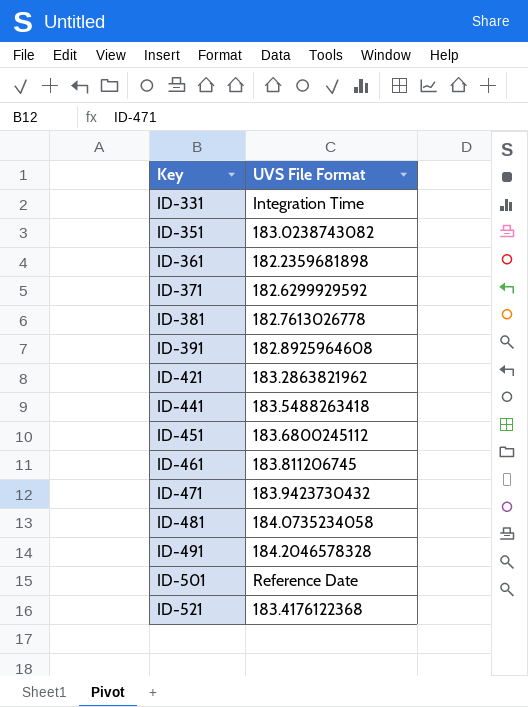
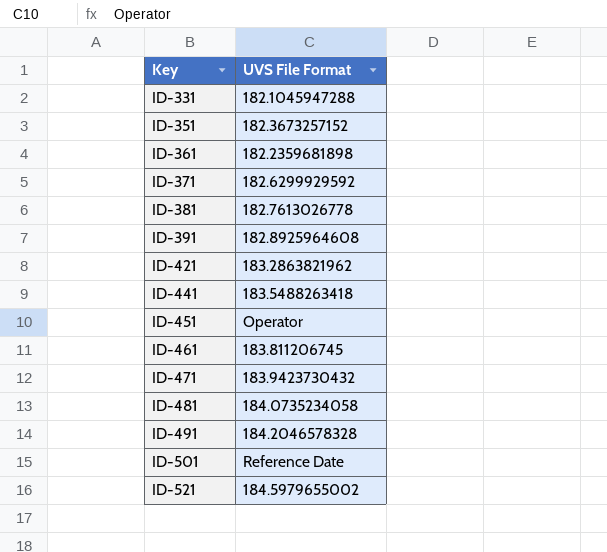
ID-331 | UVS File Format: Integration Time -> 182.1045947288
ID-351 | UVS File Format: 183.0238743082 -> 182.3673257152
ID-451 | UVS File Format: 183.6800245112 -> Operator
ID-521 | UVS File Format: 183.4176122368 -> 184.5979655002

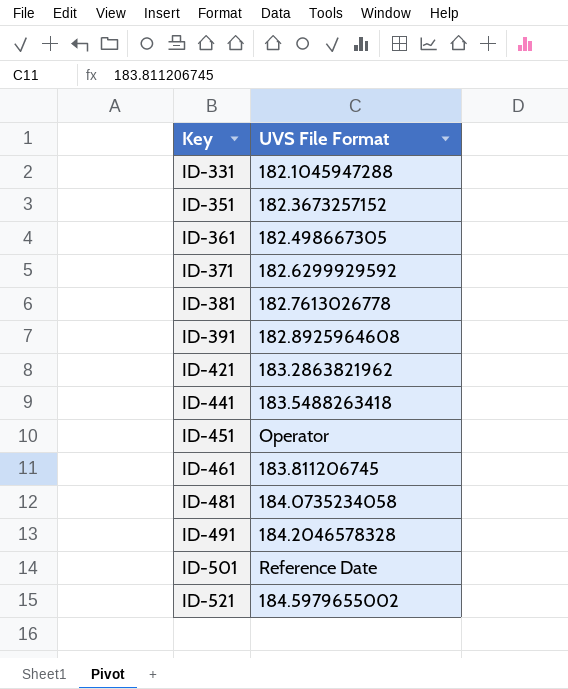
row ID-471: 183.9423730432 -> none
ID-361 | UVS File Format: 182.2359681898 -> 182.498667305

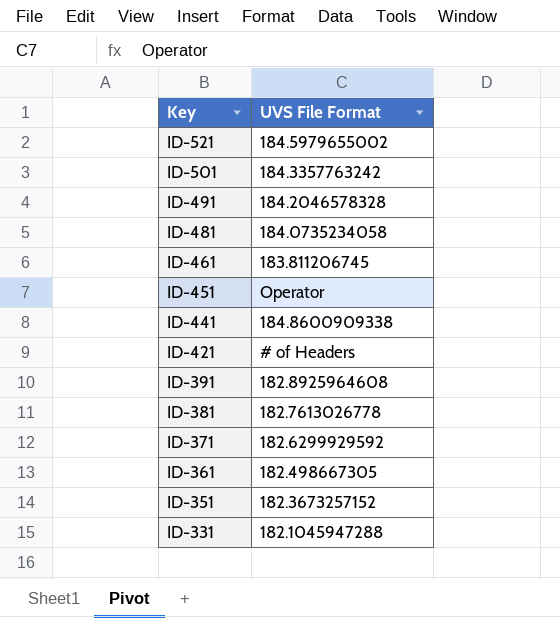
row order: Key ascending -> Key descending
ID-501 | UVS File Format: Reference Date -> 184.3357763242
ID-441 | UVS File Format: 183.5488263418 -> 184.8600909338
ID-421 | UVS File Format: 183.2863821962 -> # of Headers

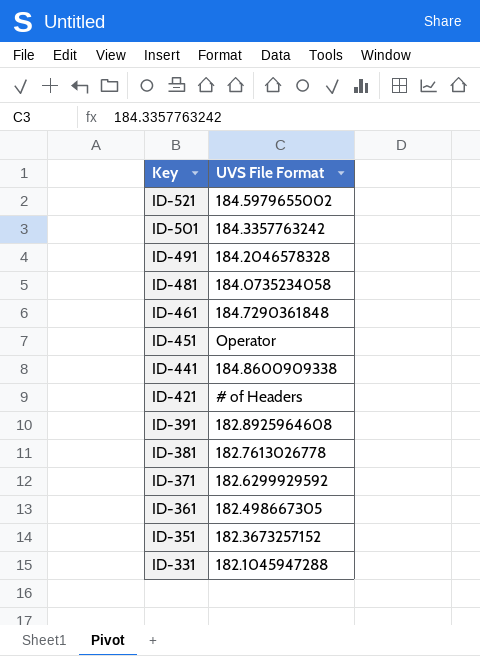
ID-461 | UVS File Format: 183.811206745 -> 184.7290361848

